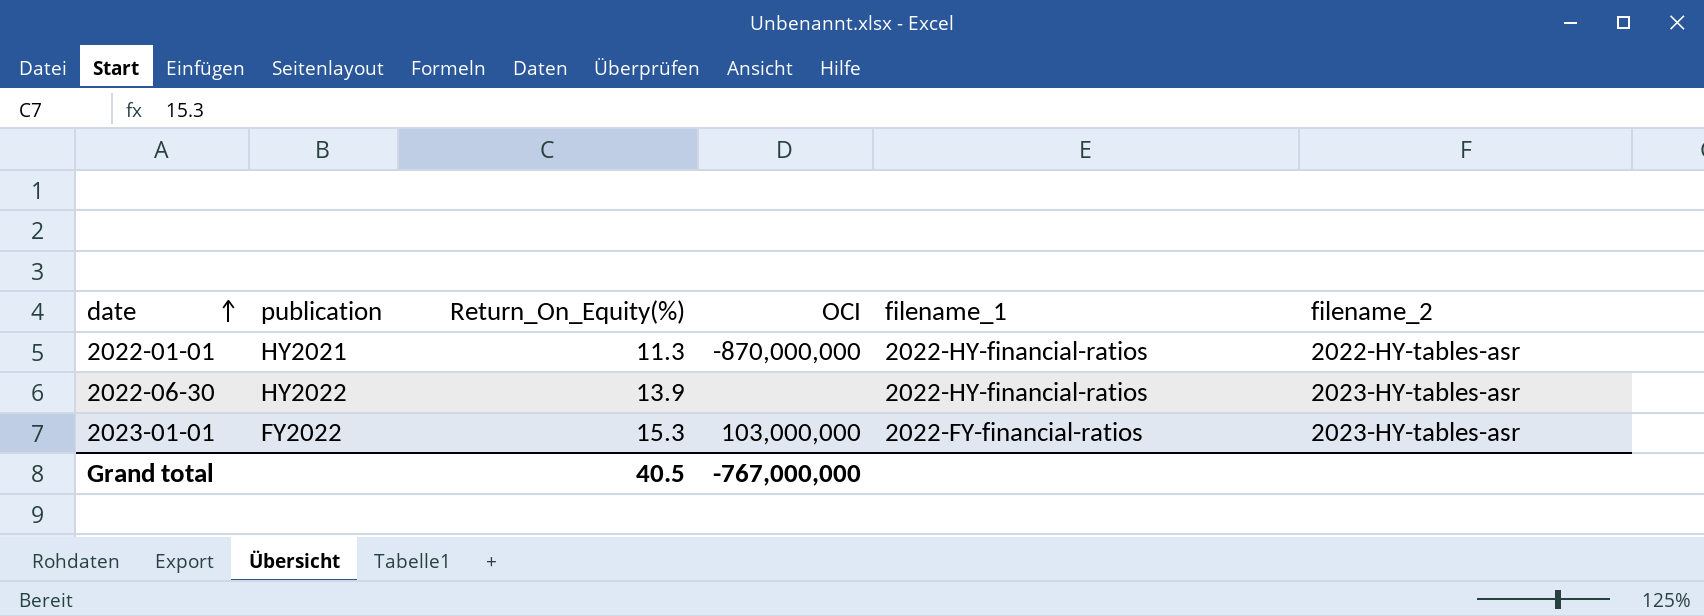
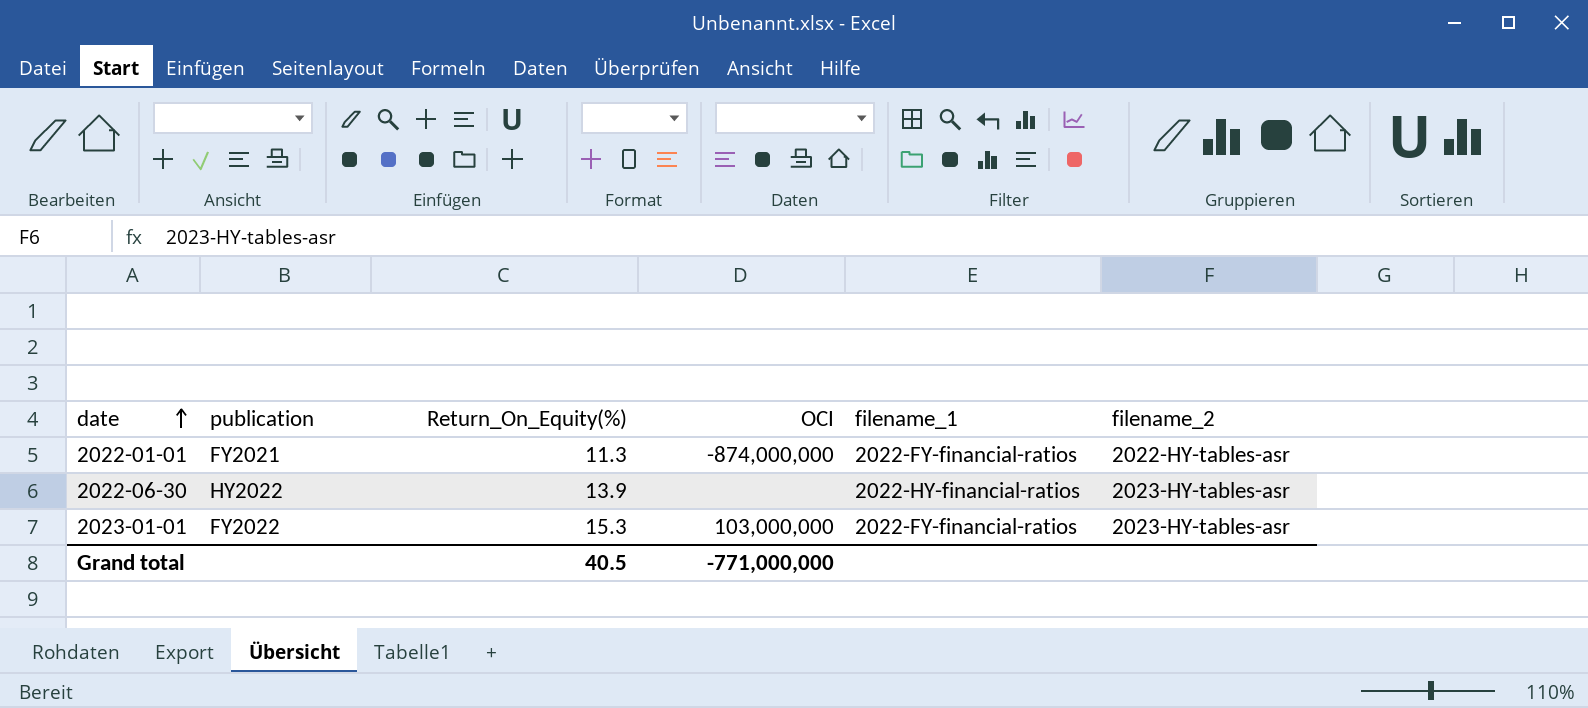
2022-01-01 | publication: HY2021 -> FY2021
2022-01-01 | OCI: -870,000,000 -> -874,000,000
2022-01-01 | filename_1: 2022-HY-financial-ratios -> 2022-FY-financial-ratios
Grand total | OCI: -767,000,000 -> -771,000,000

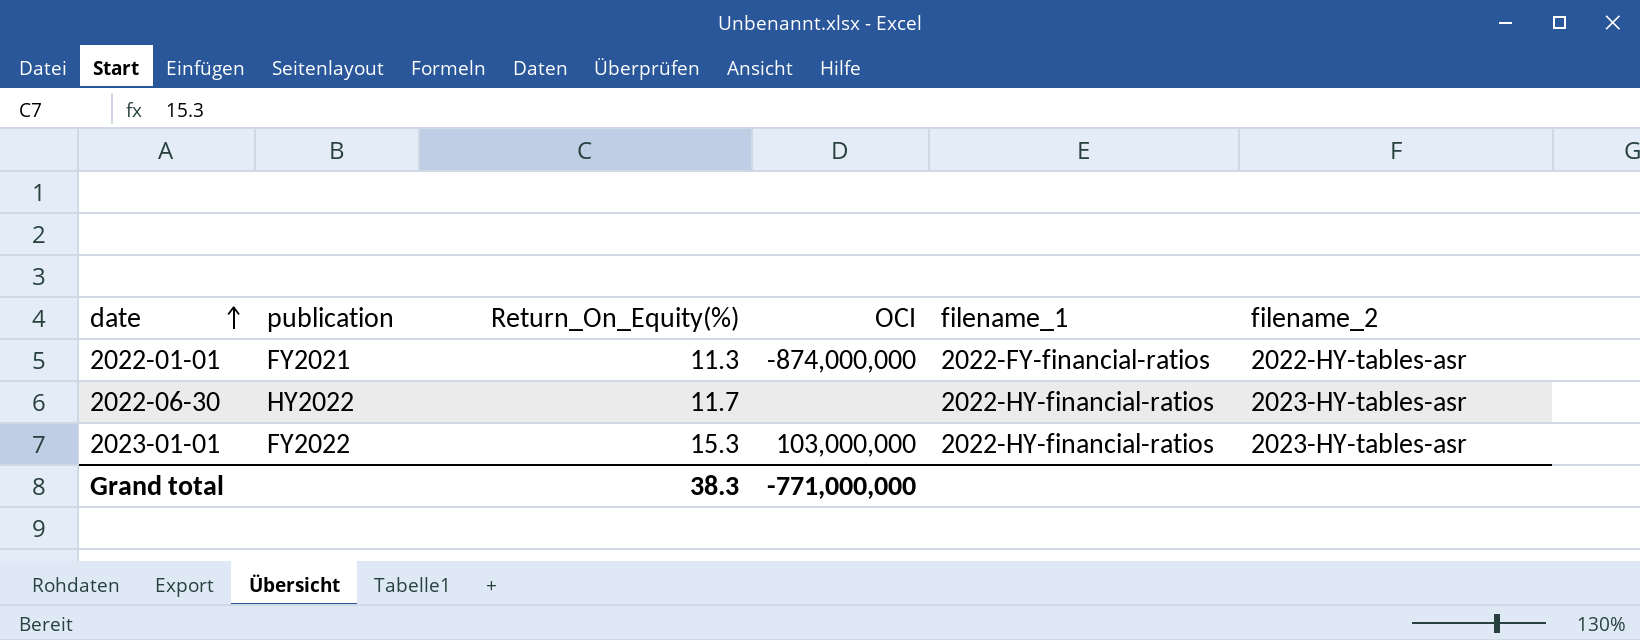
2022-06-30 | Return_On_Equity(%): 13.9 -> 11.7
2023-01-01 | filename_1: 2022-FY-financial-ratios -> 2022-HY-financial-ratios
Grand total | Return_On_Equity(%): 40.5 -> 38.3

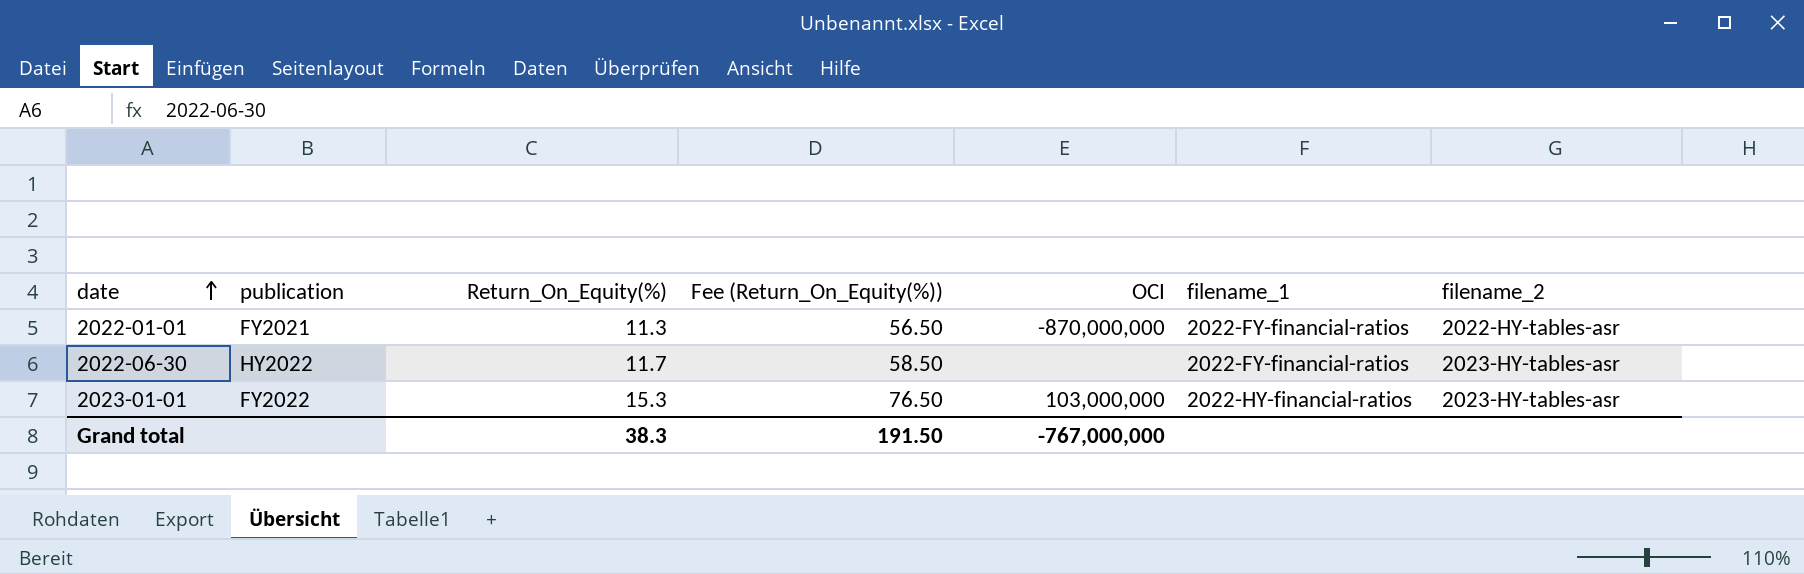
column Fee (Return_On_Equity(%)) | formula: none -> [Return_On_Equity(%)] * 5
2022-01-01 | OCI: -874,000,000 -> -870,000,000
2022-06-30 | filename_1: 2022-HY-financial-ratios -> 2022-FY-financial-ratios
Grand total | OCI: -771,000,000 -> -767,000,000

